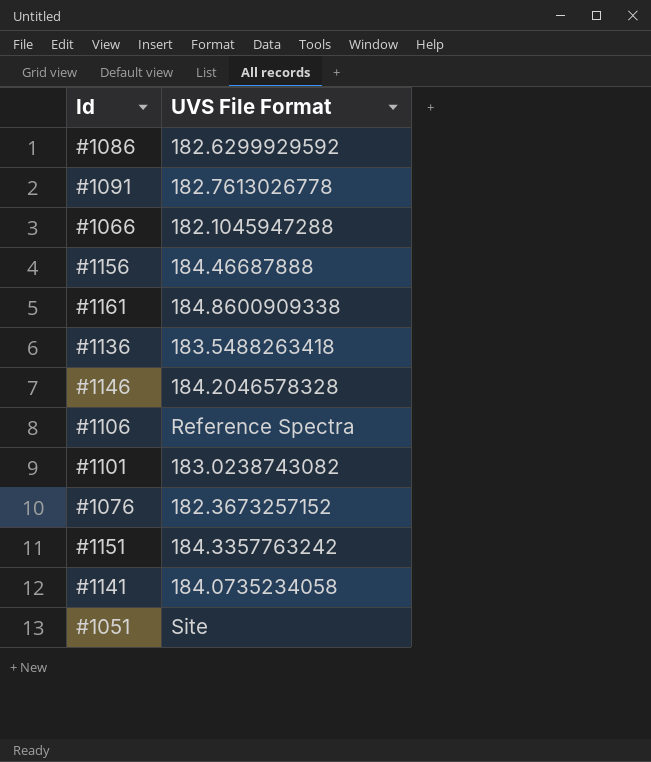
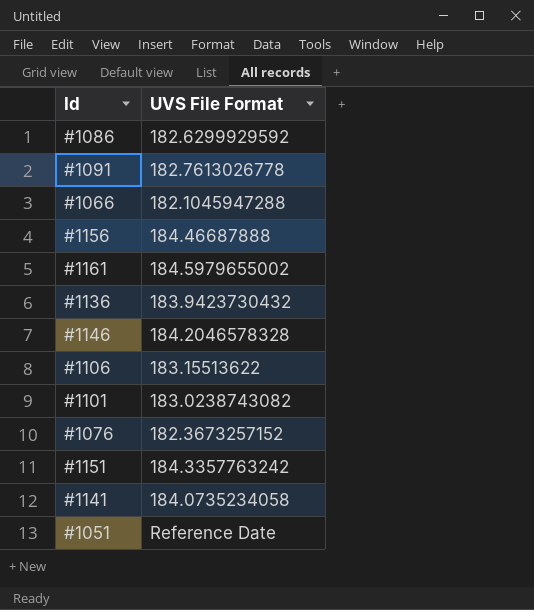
#1161 | UVS File Format: 184.8600909338 -> 184.5979655002
#1136 | UVS File Format: 183.5488263418 -> 183.9423730432
#1106 | UVS File Format: Reference Spectra -> 183.15513622
#1051 | UVS File Format: Site -> Reference Date

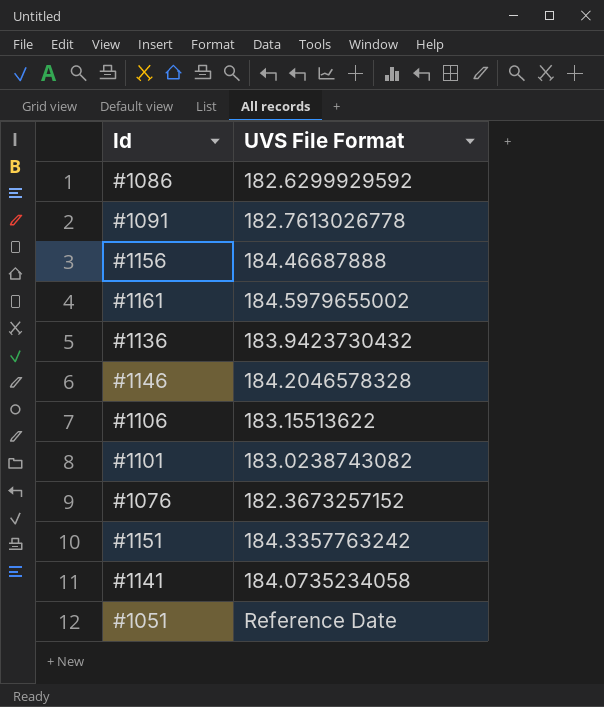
row #1066: 182.1045947288 -> none

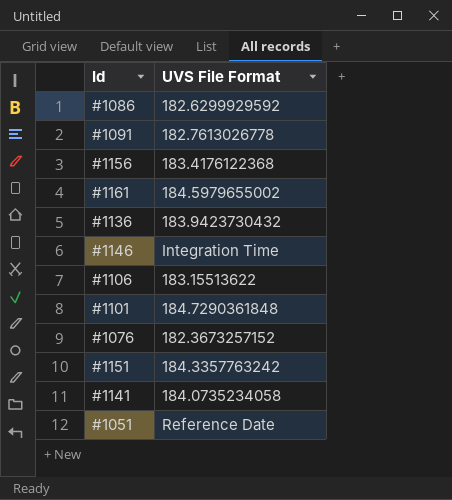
#1156 | UVS File Format: 184.46687888 -> 183.4176122368
#1146 | UVS File Format: 184.2046578328 -> Integration Time
#1101 | UVS File Format: 183.0238743082 -> 184.7290361848

